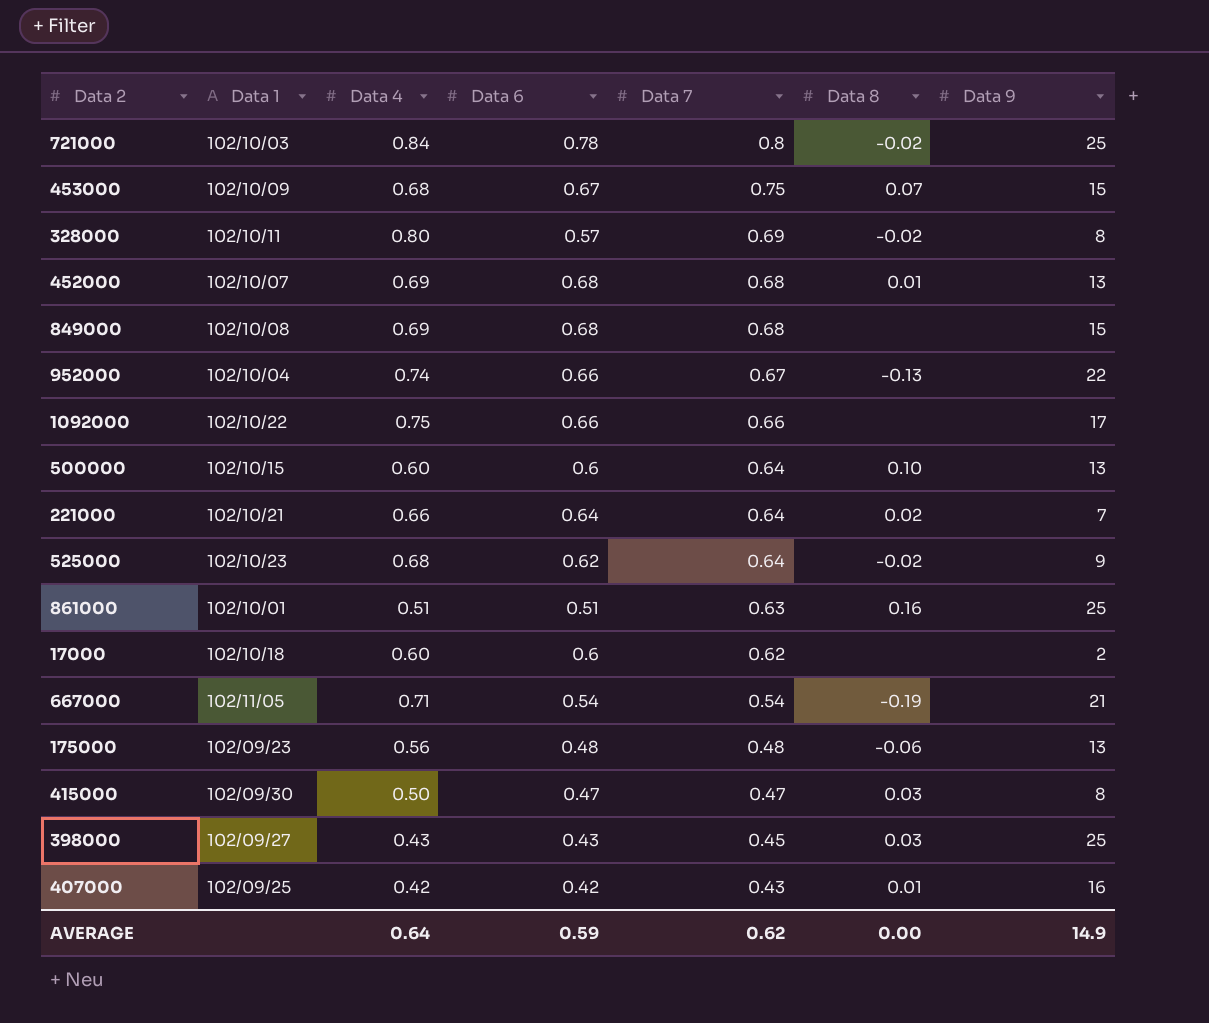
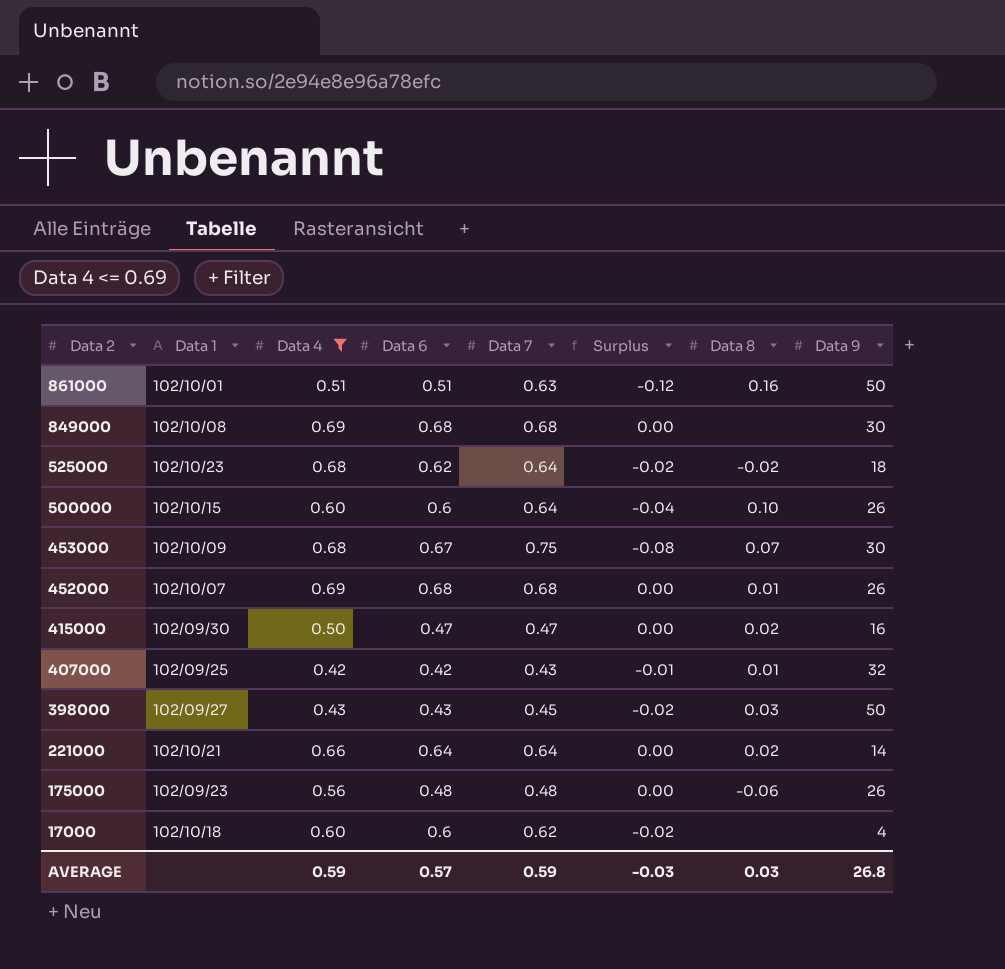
filter: none -> Data 4 <= 0.69
row order: Data 7 descending -> Data 2 descending
column Surplus | formula: none -> [Data 6] - [Data 7]
861000 | Data 9: 25 -> 50
849000 | Data 9: 15 -> 30
525000 | Data 9: 9 -> 18
500000 | Data 9: 13 -> 26
453000 | Data 9: 15 -> 30
452000 | Data 9: 13 -> 26
415000 | Data 8: 0.03 -> 0.02
415000 | Data 9: 8 -> 16
407000 | Data 9: 16 -> 32
398000 | Data 9: 25 -> 50
221000 | Data 9: 7 -> 14
175000 | Data 9: 13 -> 26
17000 | Data 9: 2 -> 4
AVERAGE | Data 4: 0.64 -> 0.59
AVERAGE | Data 6: 0.59 -> 0.57
AVERAGE | Data 7: 0.62 -> 0.59
AVERAGE | Data 8: 0.00 -> 0.03
AVERAGE | Data 9: 14.9 -> 26.8

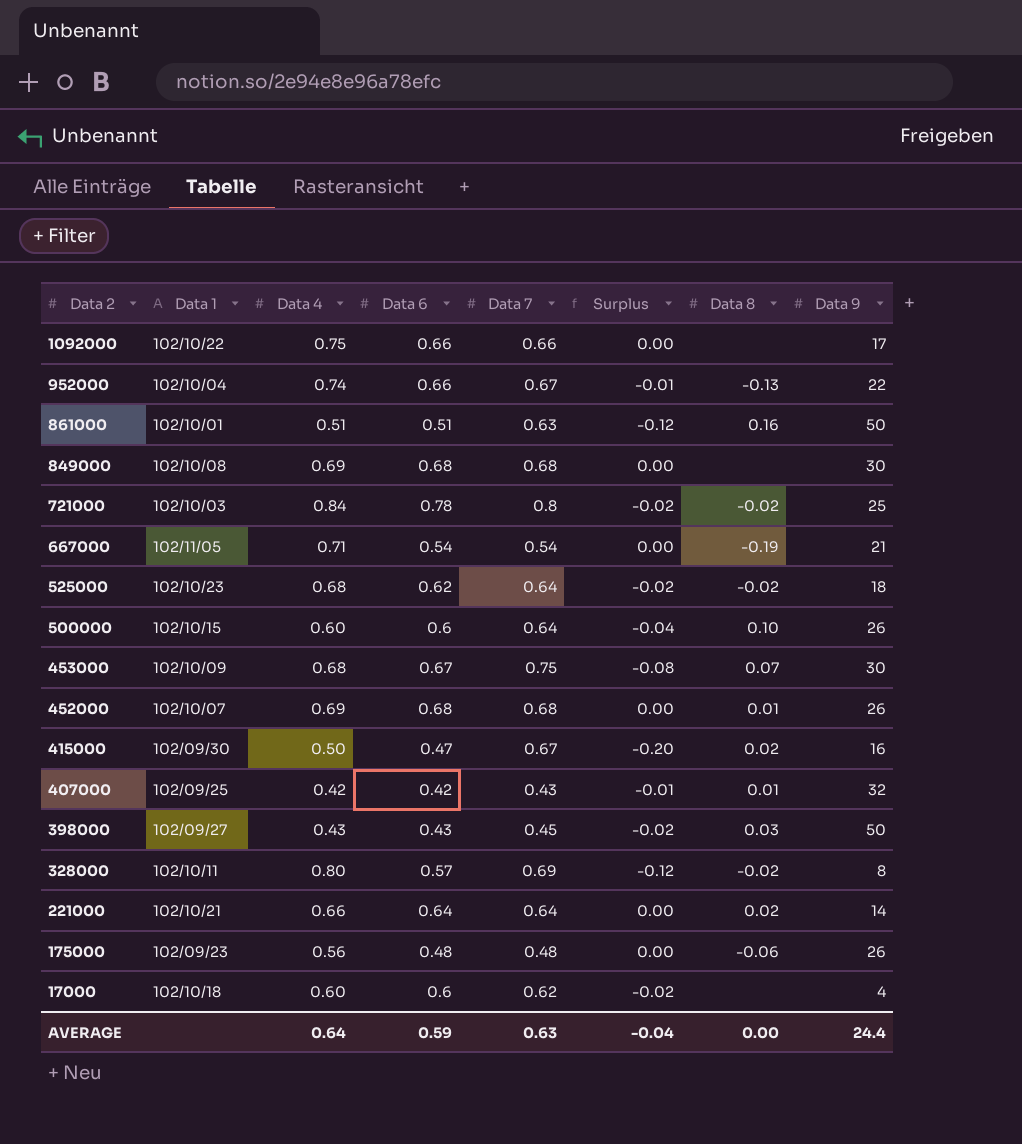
filter: Data 4 <= 0.69 -> none
415000 | Data 7: 0.47 -> 0.67
415000 | Surplus: 0.00 -> -0.20
AVERAGE | Data 4: 0.59 -> 0.64
AVERAGE | Data 6: 0.57 -> 0.59
AVERAGE | Data 7: 0.59 -> 0.63
AVERAGE | Surplus: -0.03 -> -0.04
AVERAGE | Data 8: 0.03 -> 0.00
AVERAGE | Data 9: 26.8 -> 24.4

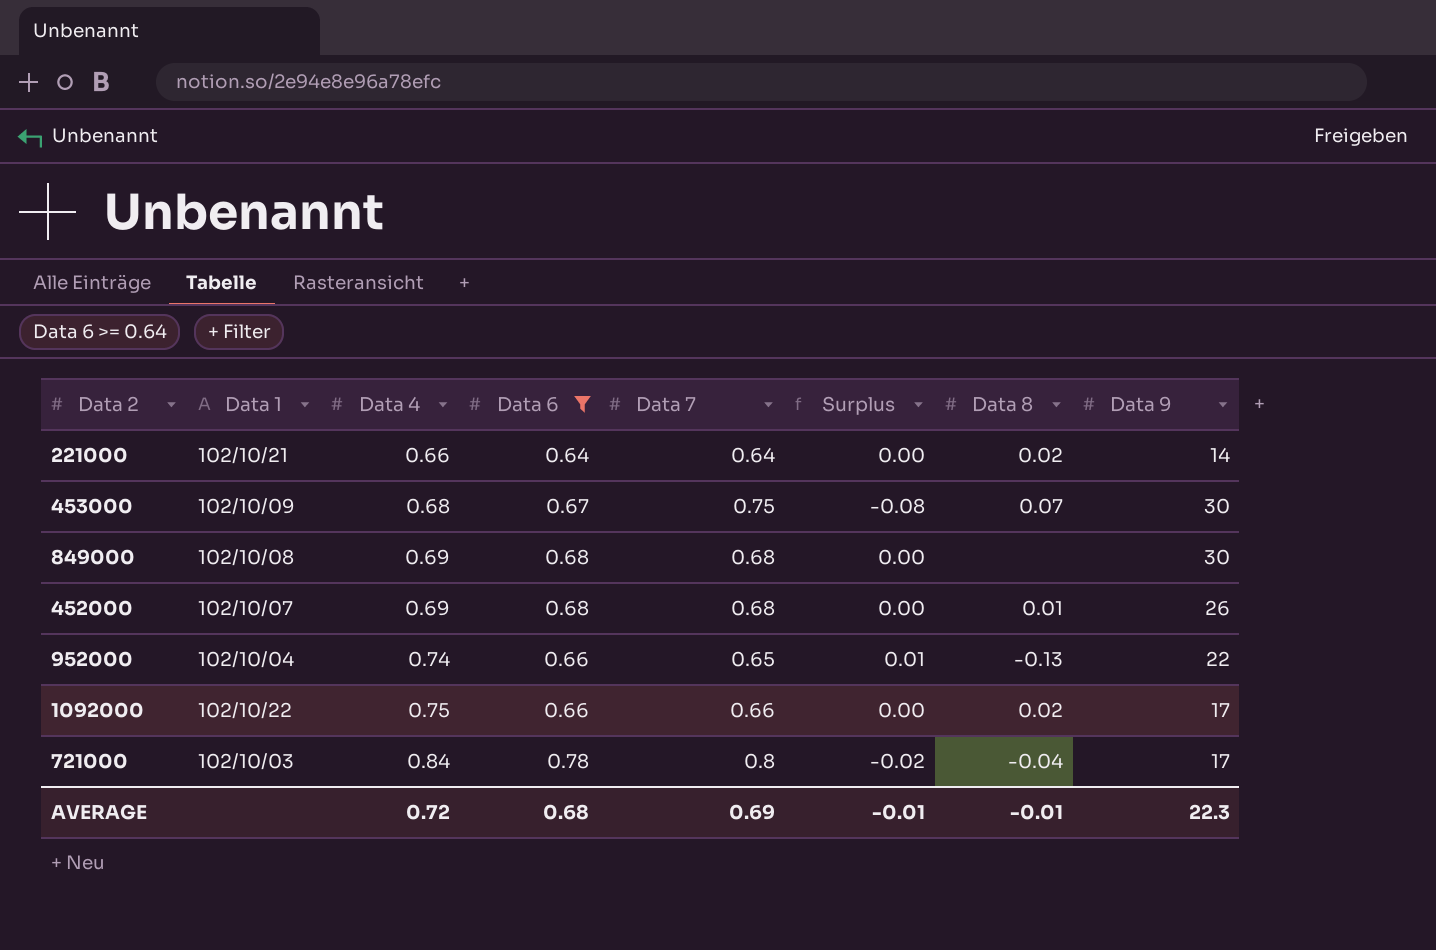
filter: none -> Data 6 >= 0.64
row order: Data 2 descending -> Data 4 ascending
952000 | Data 7: 0.67 -> 0.65
952000 | Surplus: -0.01 -> 0.01
1092000 | Data 8: none -> 0.02
721000 | Data 8: -0.02 -> -0.04
721000 | Data 9: 25 -> 17
AVERAGE | Data 4: 0.64 -> 0.72
AVERAGE | Data 6: 0.59 -> 0.68
AVERAGE | Data 7: 0.63 -> 0.69
AVERAGE | Surplus: -0.04 -> -0.01
AVERAGE | Data 8: 0.00 -> -0.01
AVERAGE | Data 9: 24.4 -> 22.3

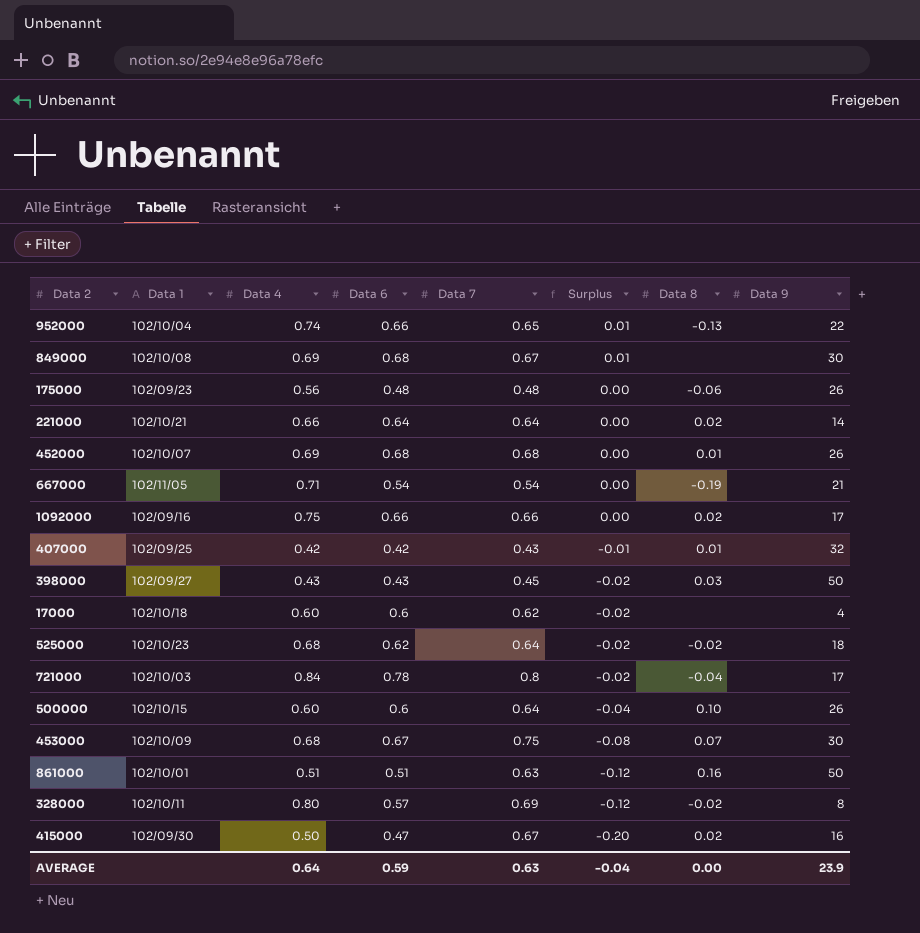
filter: Data 6 >= 0.64 -> none
row order: Data 4 ascending -> Surplus descending
849000 | Data 7: 0.68 -> 0.67
849000 | Surplus: 0.00 -> 0.01
1092000 | Data 1: 102/10/22 -> 102/09/16
AVERAGE | Data 4: 0.72 -> 0.64
AVERAGE | Data 6: 0.68 -> 0.59
AVERAGE | Data 7: 0.69 -> 0.63
AVERAGE | Surplus: -0.01 -> -0.04
AVERAGE | Data 8: -0.01 -> 0.00
AVERAGE | Data 9: 22.3 -> 23.9

